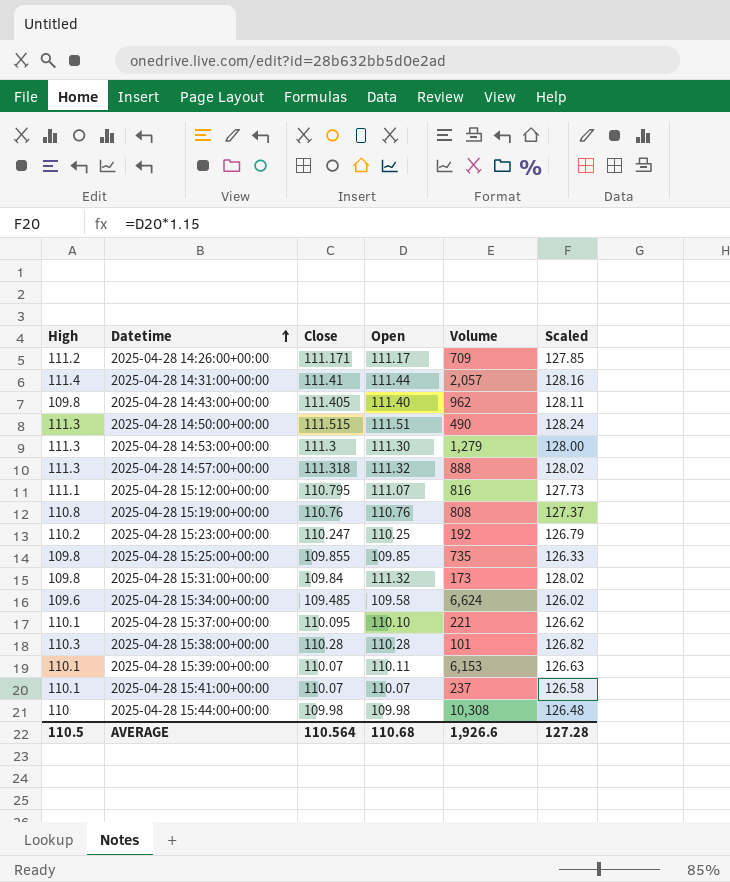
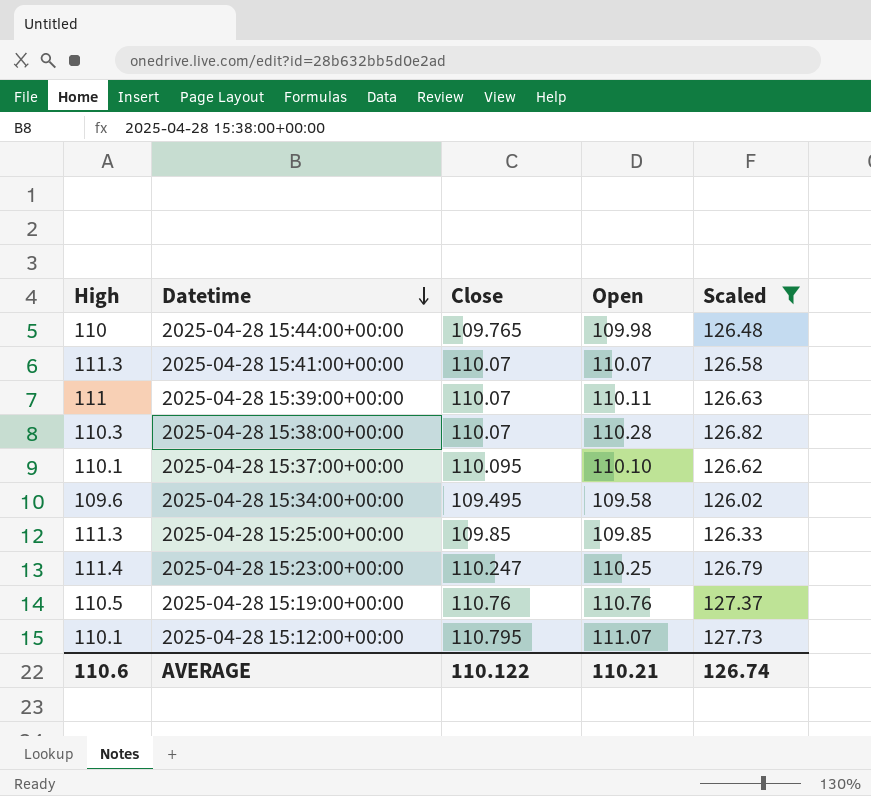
filter: none -> Scaled <= 127.73
row order: Datetime ascending -> Datetime descending
column Volume | position: 5 -> none
2025-04-28 15:44:00+00:00 | Close: 109.98 -> 109.765
2025-04-28 15:41:00+00:00 | High: 110.1 -> 111.3
2025-04-28 15:39:00+00:00 | High: 110.1 -> 111
2025-04-28 15:38:00+00:00 | Close: 110.28 -> 110.07
2025-04-28 15:34:00+00:00 | Close: 109.485 -> 109.495
2025-04-28 15:25:00+00:00 | High: 109.8 -> 111.3
2025-04-28 15:25:00+00:00 | Close: 109.855 -> 109.85
2025-04-28 15:23:00+00:00 | High: 110.2 -> 111.4
2025-04-28 15:19:00+00:00 | High: 110.8 -> 110.5
2025-04-28 15:12:00+00:00 | High: 111.1 -> 110.1
AVERAGE | High: 110.5 -> 110.6
AVERAGE | Close: 110.564 -> 110.122
AVERAGE | Open: 110.68 -> 110.21
AVERAGE | Scaled: 127.28 -> 126.74

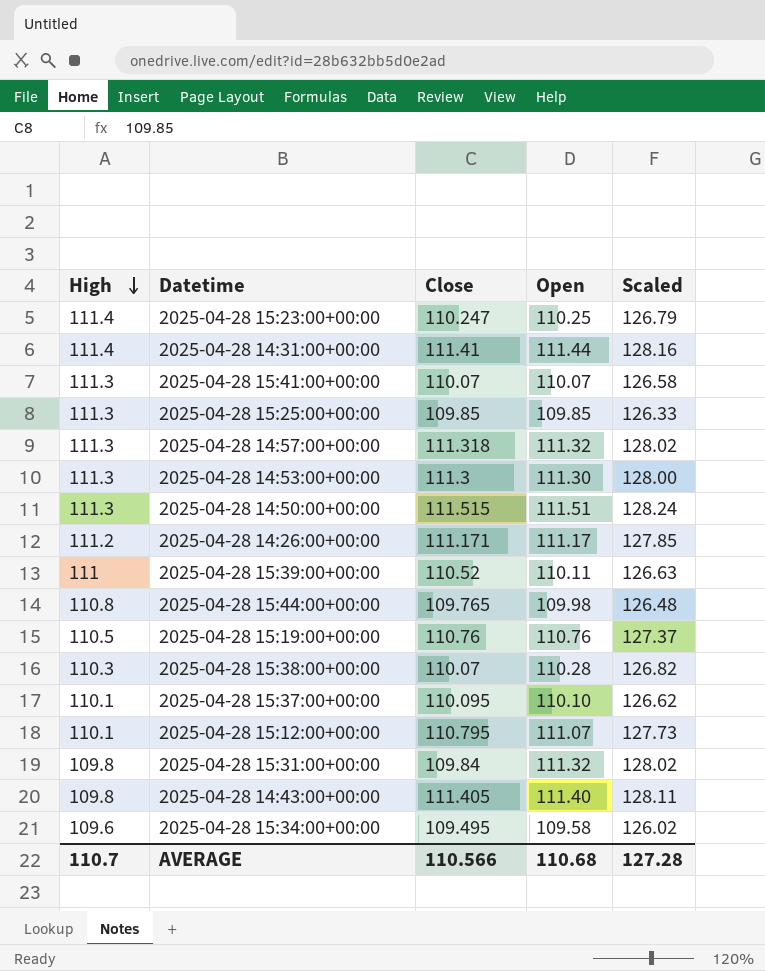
filter: Scaled <= 127.73 -> none
row order: Datetime descending -> High descending
2025-04-28 15:39:00+00:00 | Close: 110.07 -> 110.52
2025-04-28 15:44:00+00:00 | High: 110 -> 110.8
AVERAGE | High: 110.6 -> 110.7
AVERAGE | Close: 110.122 -> 110.566
AVERAGE | Open: 110.21 -> 110.68
AVERAGE | Scaled: 126.74 -> 127.28

